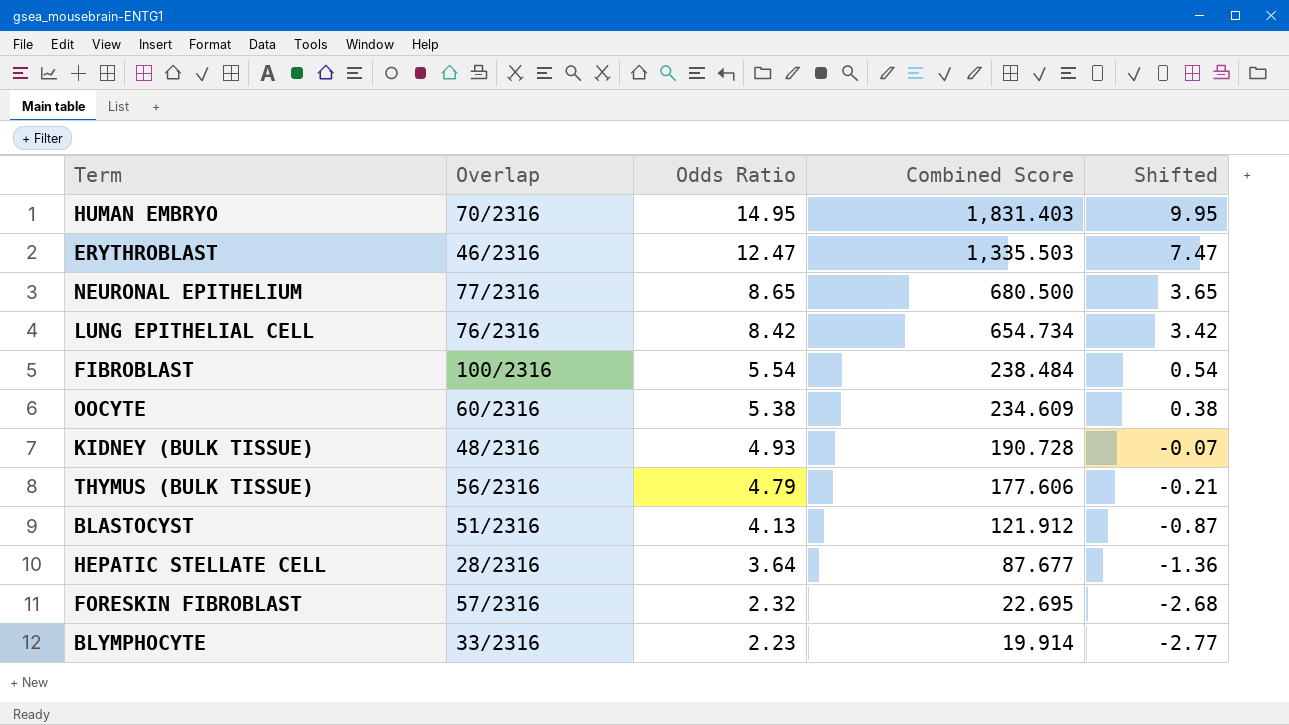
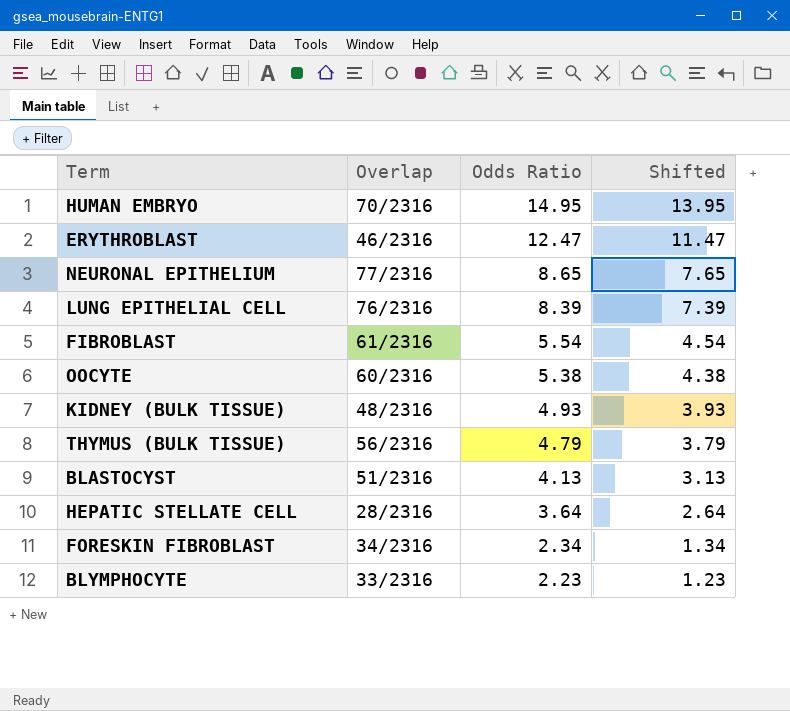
column Combined Score | position: 4 -> none
column Shifted | formula: [Odds Ratio] - 5 -> [Odds Ratio] - 1
LUNG EPITHELIAL CELL | Odds Ratio: 8.42 -> 8.39
FIBROBLAST | Overlap: 100/2316 -> 61/2316
FORESKIN FIBROBLAST | Overlap: 57/2316 -> 34/2316
FORESKIN FIBROBLAST | Odds Ratio: 2.32 -> 2.34

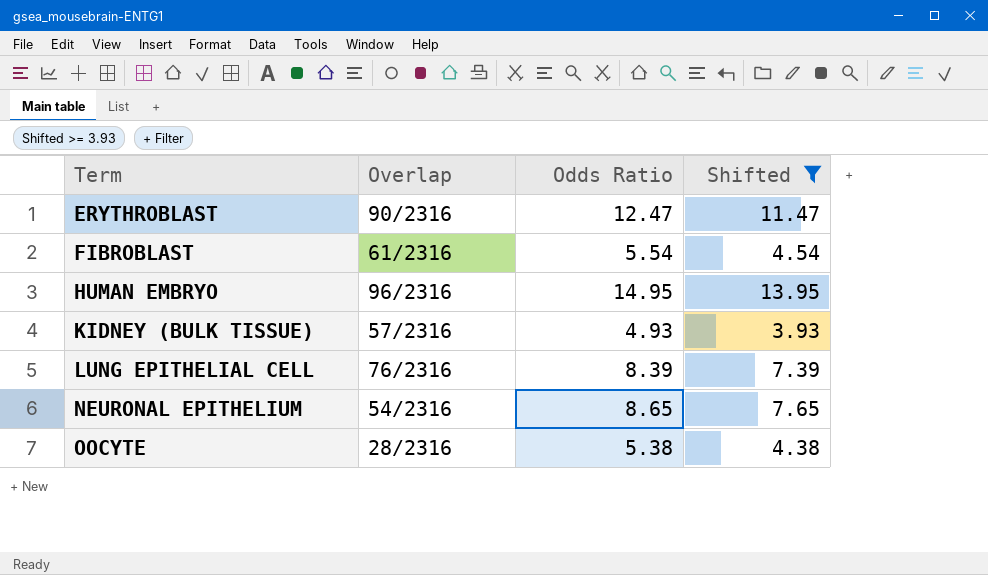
filter: none -> Shifted >= 3.93
row order: Odds Ratio descending -> Term ascending
ERYTHROBLAST | Overlap: 46/2316 -> 90/2316
HUMAN EMBRYO | Overlap: 70/2316 -> 96/2316
KIDNEY (BULK TISSUE) | Overlap: 48/2316 -> 57/2316
NEURONAL EPITHELIUM | Overlap: 77/2316 -> 54/2316
OOCYTE | Overlap: 60/2316 -> 28/2316

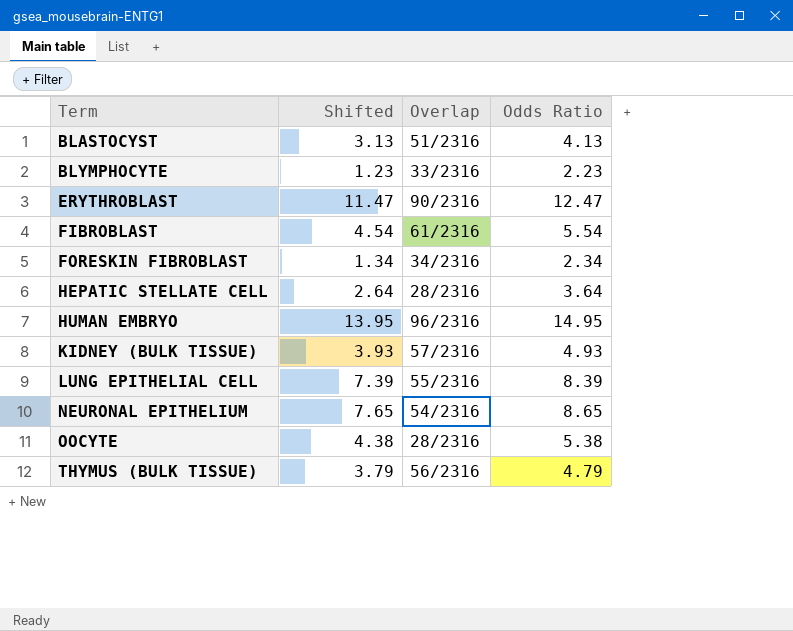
filter: Shifted >= 3.93 -> none
column Shifted | position: 4 -> 2
LUNG EPITHELIAL CELL | Overlap: 76/2316 -> 55/2316

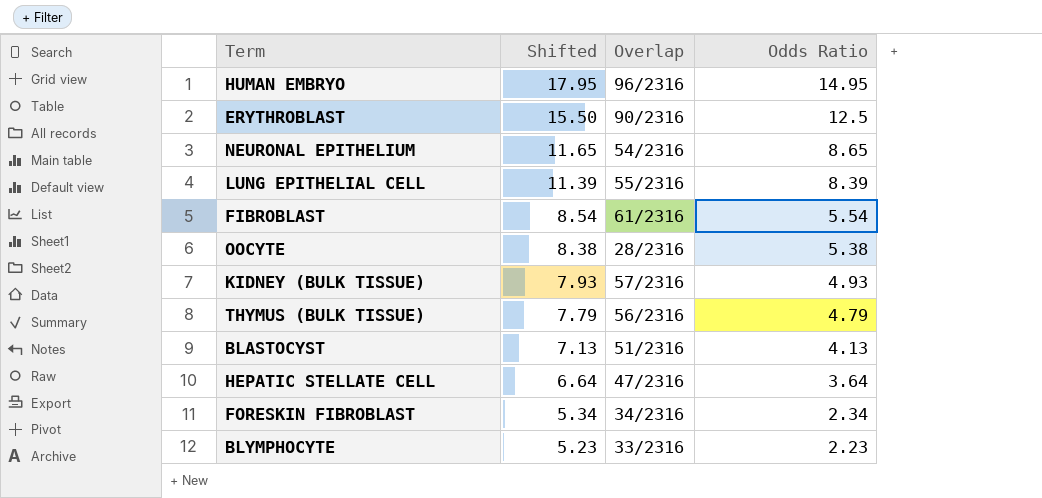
row order: Term ascending -> Shifted descending
column Shifted | formula: [Odds Ratio] - 1 -> [Odds Ratio] + 3
ERYTHROBLAST | Odds Ratio: 12.47 -> 12.5
HEPATIC STELLATE CELL | Overlap: 28/2316 -> 47/2316

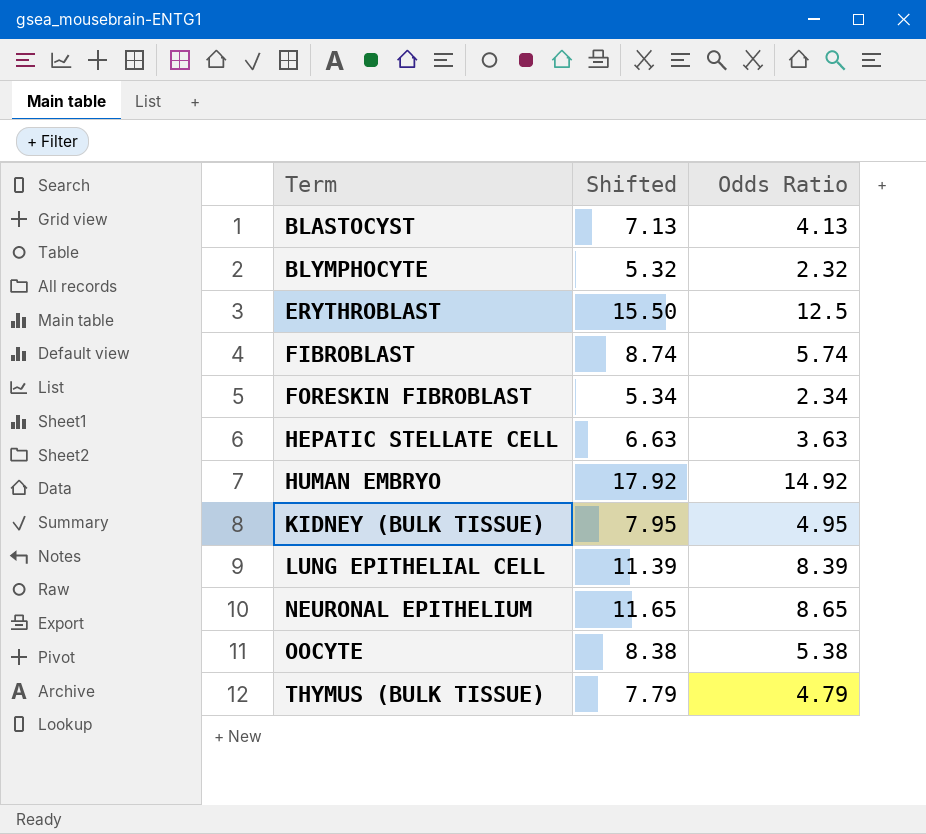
row order: Shifted descending -> Term ascending
column Overlap | position: 3 -> none
BLYMPHOCYTE | Shifted: 5.23 -> 5.32
BLYMPHOCYTE | Odds Ratio: 2.23 -> 2.32
FIBROBLAST | Shifted: 8.54 -> 8.74
FIBROBLAST | Odds Ratio: 5.54 -> 5.74
HEPATIC STELLATE CELL | Shifted: 6.64 -> 6.63
HEPATIC STELLATE CELL | Odds Ratio: 3.64 -> 3.63
HUMAN EMBRYO | Shifted: 17.95 -> 17.92
HUMAN EMBRYO | Odds Ratio: 14.95 -> 14.92
KIDNEY (BULK TISSUE) | Shifted: 7.93 -> 7.95
KIDNEY (BULK TISSUE) | Odds Ratio: 4.93 -> 4.95

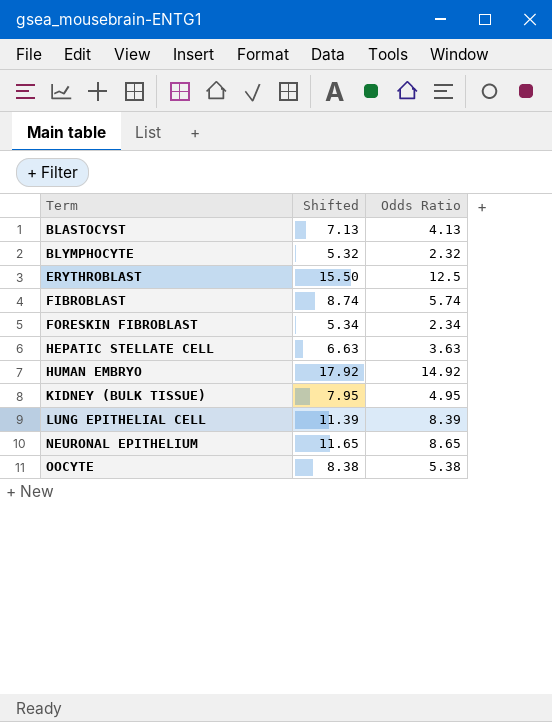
row THYMUS (BULK TISSUE): 7.79 | 4.79 -> none

